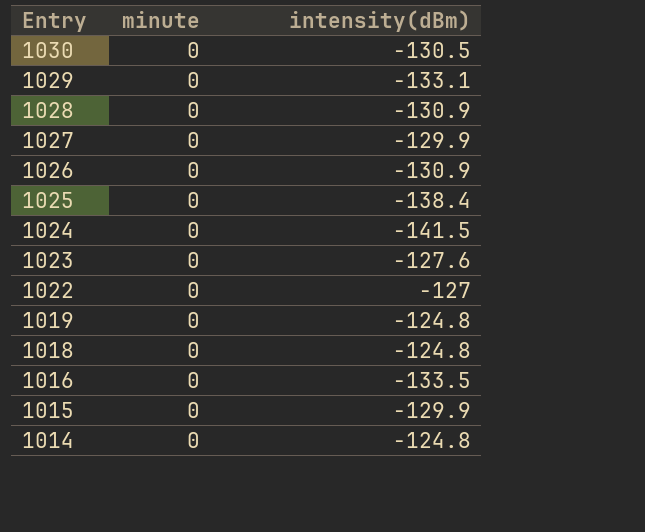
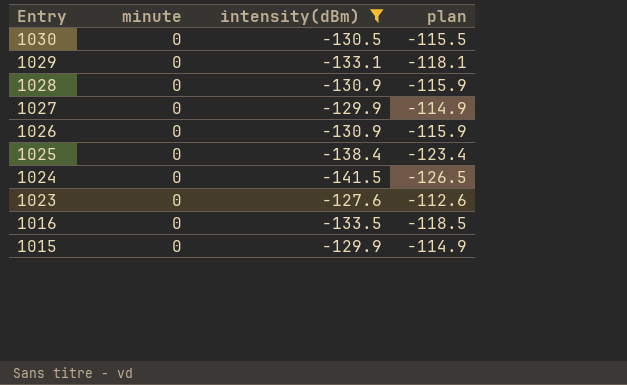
filter: none -> intensity(dBm) <= -127.6
column plan | formula: none -> [intensity(dBm)] + 15

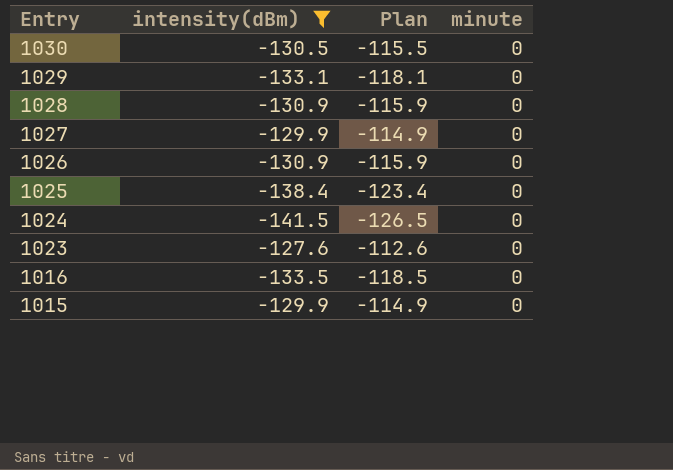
column name: plan -> Plan
column minute | position: 2 -> 4

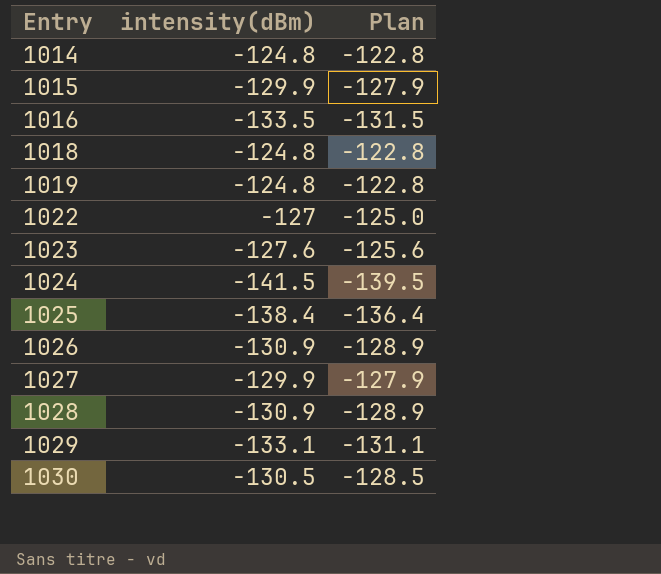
filter: intensity(dBm) <= -127.6 -> none
row order: Entry descending -> Entry ascending
column minute | position: 4 -> none
column Plan | formula: [intensity(dBm)] + 15 -> [intensity(dBm)] + 2

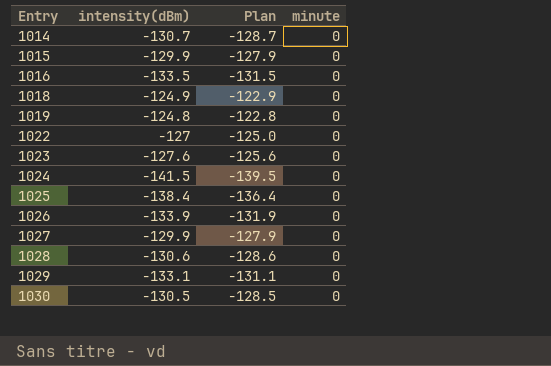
column minute | position: none -> 4
1014 | intensity(dBm): -124.8 -> -130.7
1014 | Plan: -122.8 -> -128.7
1018 | intensity(dBm): -124.8 -> -124.9
1018 | Plan: -122.8 -> -122.9
1026 | intensity(dBm): -130.9 -> -133.9
1026 | Plan: -128.9 -> -131.9
1028 | intensity(dBm): -130.9 -> -130.6
1028 | Plan: -128.9 -> -128.6

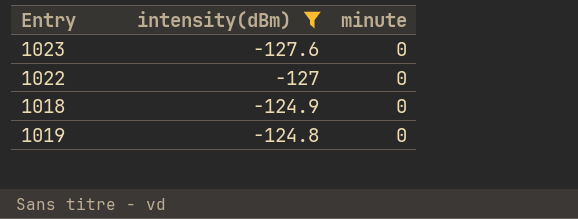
filter: none -> intensity(dBm) >= -127.6
row order: Entry ascending -> intensity(dBm) ascending
column Plan | formula: [intensity(dBm)] + 2 -> none

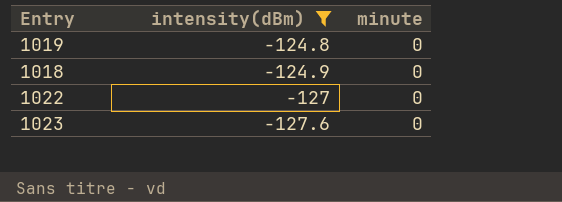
row order: intensity(dBm) ascending -> intensity(dBm) descending

